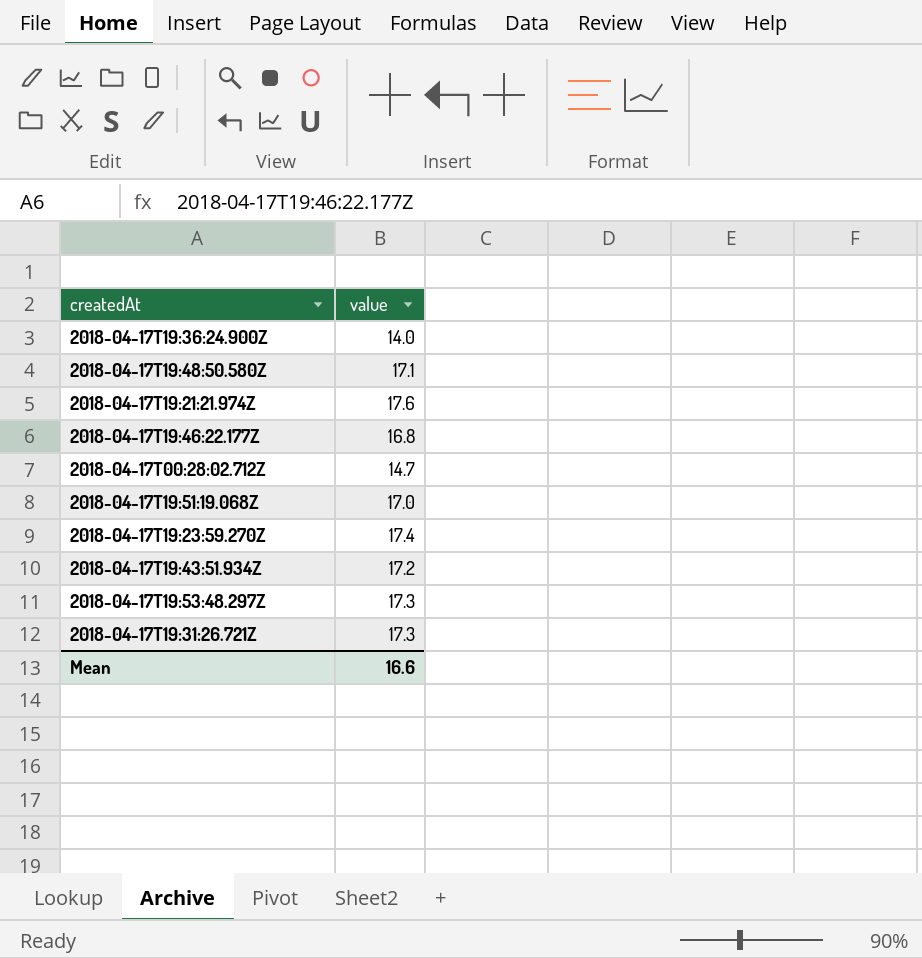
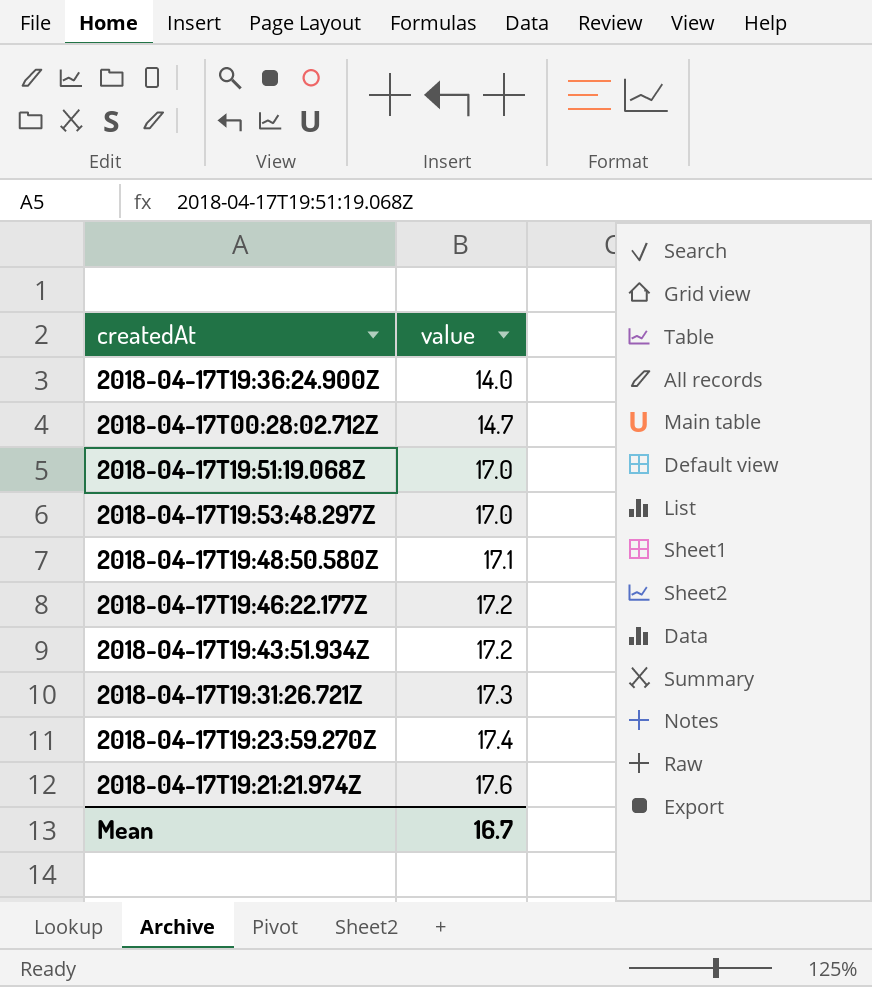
row order: none -> value ascending
2018-04-17T19:53:48.297Z | value: 17.3 -> 17.0
2018-04-17T19:46:22.177Z | value: 16.8 -> 17.2
Mean | value: 16.6 -> 16.7

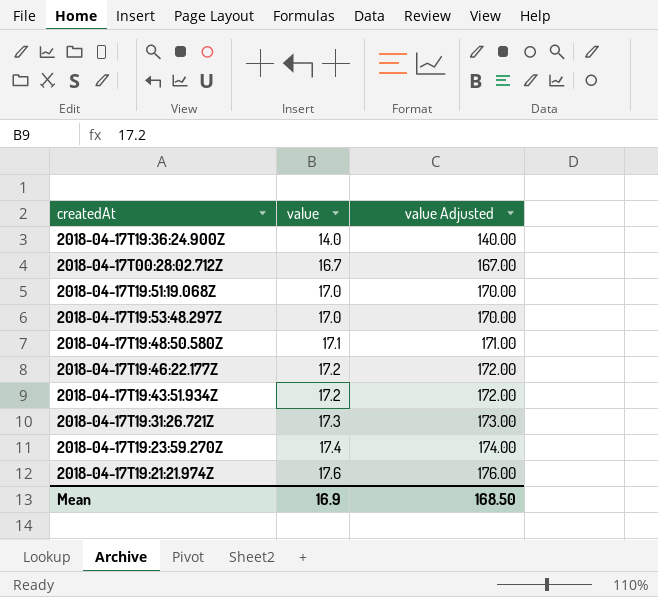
column value Adjusted | formula: none -> [value] * 10
2018-04-17T00:28:02.712Z | value: 14.7 -> 16.7
Mean | value: 16.7 -> 16.9

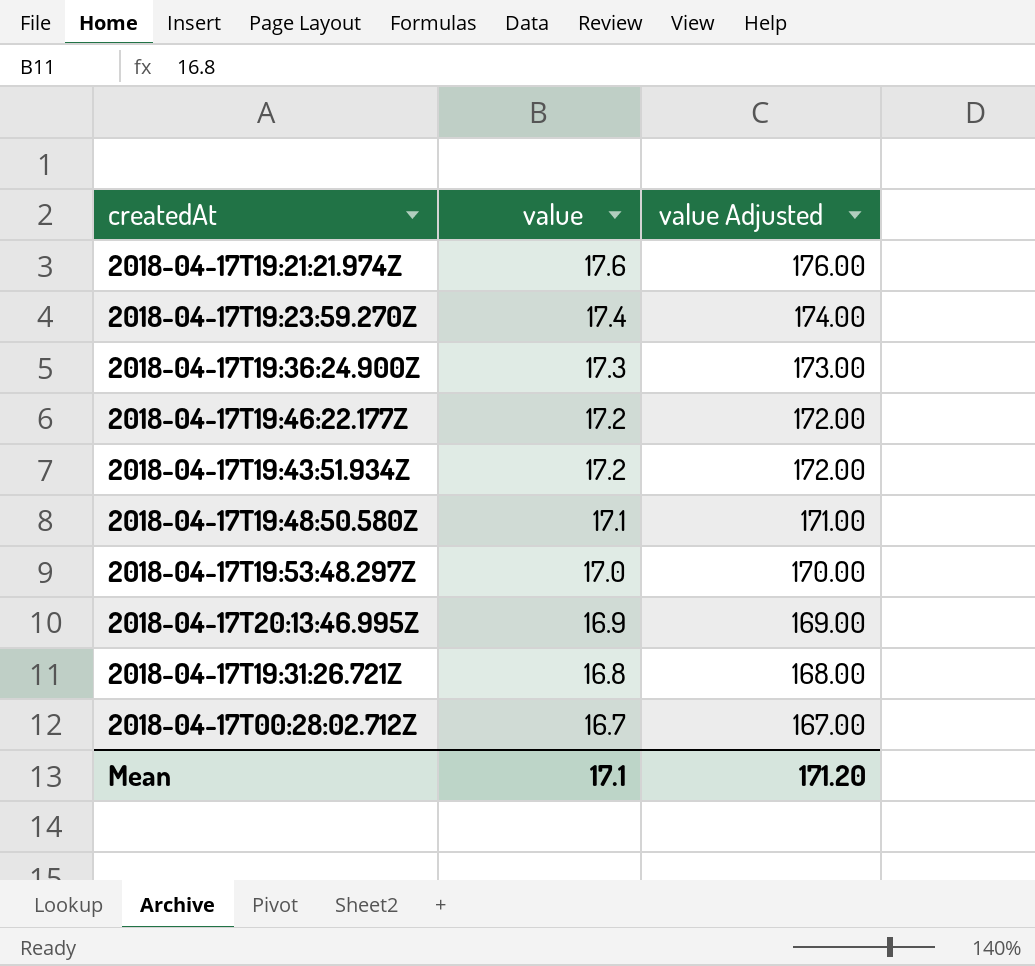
row order: value ascending -> value descending
row 2018-04-17T19:51:19.068Z: 17.0 | 170.00 -> none
2018-04-17T19:36:24.900Z | value: 14.0 -> 17.3
2018-04-17T19:36:24.900Z | value Adjusted: 140.00 -> 173.00
row 2018-04-17T20:13:46.995Z: none -> 16.9 | 169.00
2018-04-17T19:31:26.721Z | value: 17.3 -> 16.8
2018-04-17T19:31:26.721Z | value Adjusted: 173.00 -> 168.00
Mean | value: 16.9 -> 17.1
Mean | value Adjusted: 168.50 -> 171.20

